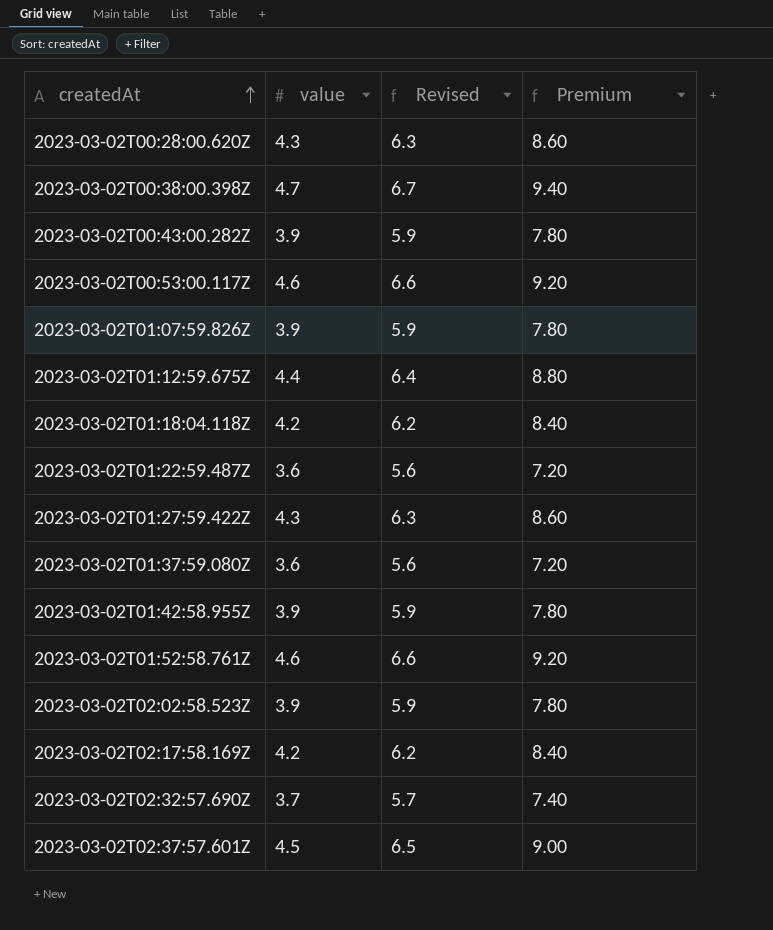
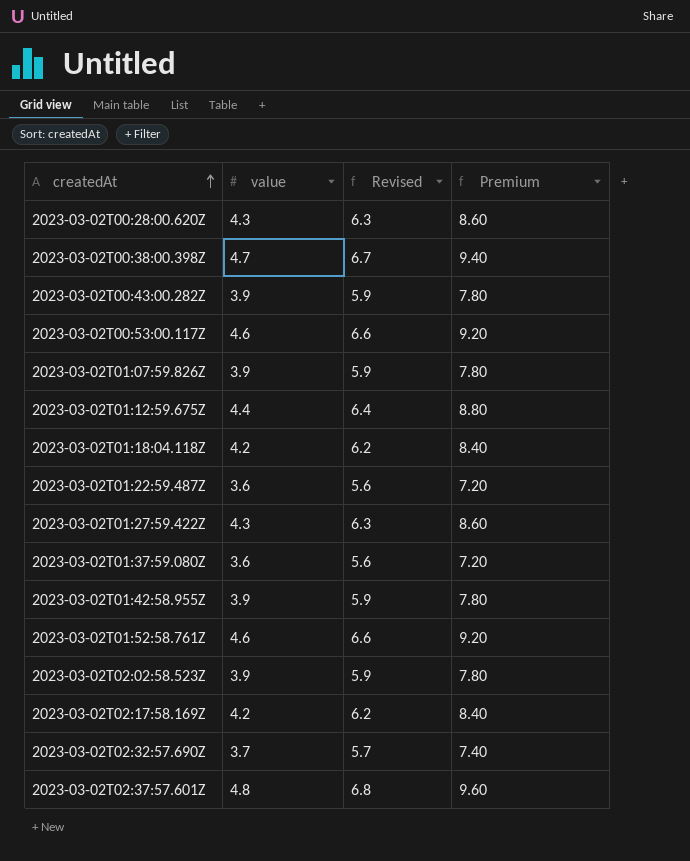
2023-03-02T02:37:57.601Z | value: 4.5 -> 4.8
2023-03-02T02:37:57.601Z | Revised: 6.5 -> 6.8
2023-03-02T02:37:57.601Z | Premium: 9.00 -> 9.60

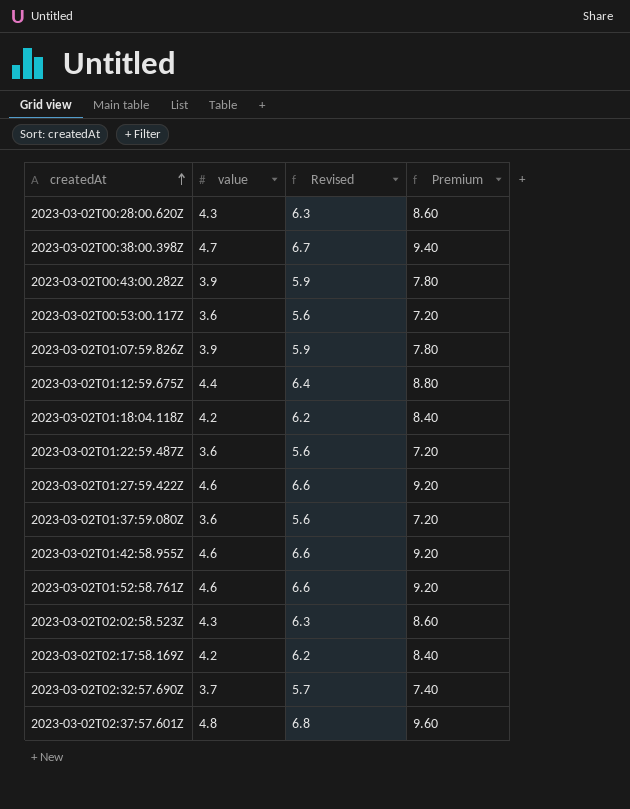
2023-03-02T00:53:00.117Z | value: 4.6 -> 3.6
2023-03-02T00:53:00.117Z | Revised: 6.6 -> 5.6
2023-03-02T00:53:00.117Z | Premium: 9.20 -> 7.20
2023-03-02T01:27:59.422Z | value: 4.3 -> 4.6
2023-03-02T01:27:59.422Z | Revised: 6.3 -> 6.6
2023-03-02T01:27:59.422Z | Premium: 8.60 -> 9.20
2023-03-02T01:42:58.955Z | value: 3.9 -> 4.6
2023-03-02T01:42:58.955Z | Revised: 5.9 -> 6.6
2023-03-02T01:42:58.955Z | Premium: 7.80 -> 9.20
2023-03-02T02:02:58.523Z | value: 3.9 -> 4.3
2023-03-02T02:02:58.523Z | Revised: 5.9 -> 6.3
2023-03-02T02:02:58.523Z | Premium: 7.80 -> 8.60

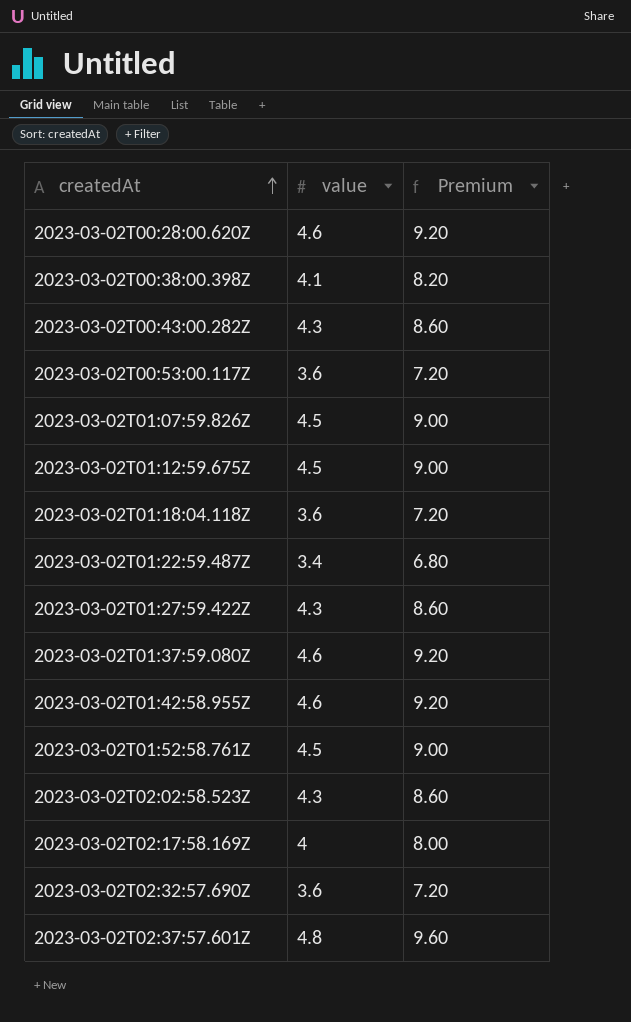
column Revised | formula: [value] + 2 -> none
2023-03-02T00:28:00.620Z | value: 4.3 -> 4.6
2023-03-02T00:28:00.620Z | Premium: 8.60 -> 9.20
2023-03-02T00:38:00.398Z | value: 4.7 -> 4.1
2023-03-02T00:38:00.398Z | Premium: 9.40 -> 8.20
2023-03-02T00:43:00.282Z | value: 3.9 -> 4.3
2023-03-02T00:43:00.282Z | Premium: 7.80 -> 8.60
2023-03-02T01:07:59.826Z | value: 3.9 -> 4.5
2023-03-02T01:07:59.826Z | Premium: 7.80 -> 9.00
2023-03-02T01:12:59.675Z | value: 4.4 -> 4.5
2023-03-02T01:12:59.675Z | Premium: 8.80 -> 9.00
2023-03-02T01:18:04.118Z | value: 4.2 -> 3.6
2023-03-02T01:18:04.118Z | Premium: 8.40 -> 7.20
2023-03-02T01:22:59.487Z | value: 3.6 -> 3.4
2023-03-02T01:22:59.487Z | Premium: 7.20 -> 6.80
2023-03-02T01:27:59.422Z | value: 4.6 -> 4.3
2023-03-02T01:27:59.422Z | Premium: 9.20 -> 8.60
2023-03-02T01:37:59.080Z | value: 3.6 -> 4.6
2023-03-02T01:37:59.080Z | Premium: 7.20 -> 9.20
2023-03-02T01:52:58.761Z | value: 4.6 -> 4.5
2023-03-02T01:52:58.761Z | Premium: 9.20 -> 9.00
2023-03-02T02:17:58.169Z | value: 4.2 -> 4
2023-03-02T02:17:58.169Z | Premium: 8.40 -> 8.00
2023-03-02T02:32:57.690Z | value: 3.7 -> 3.6
2023-03-02T02:32:57.690Z | Premium: 7.40 -> 7.20

